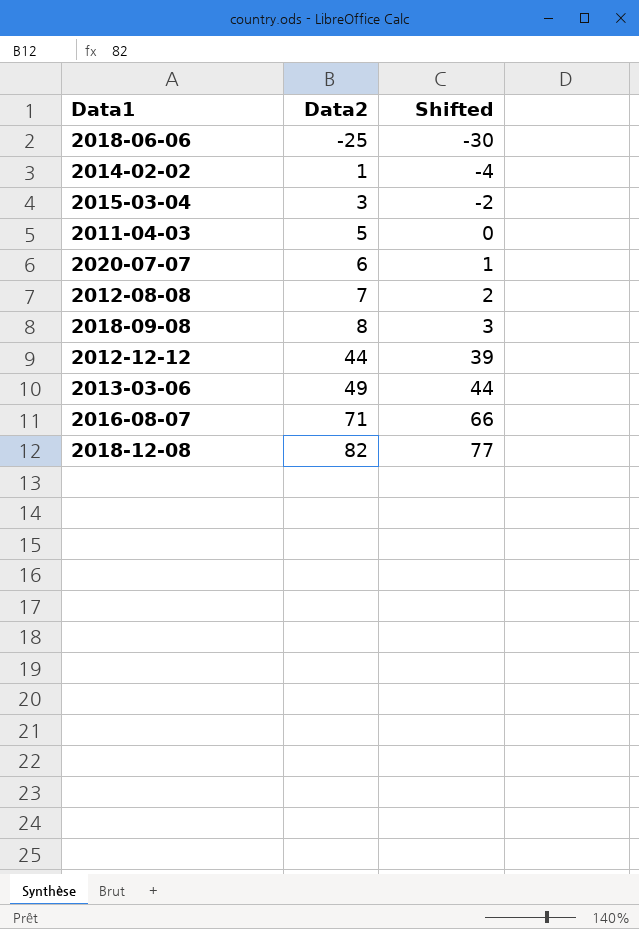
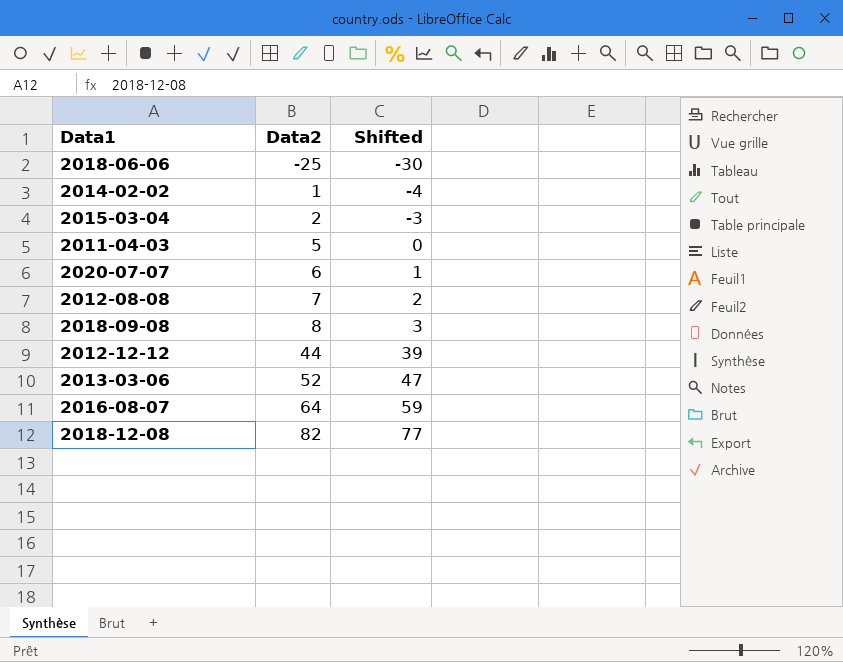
2015-03-04 | Data2: 3 -> 2
2015-03-04 | Shifted: -2 -> -3
2013-03-06 | Data2: 49 -> 52
2013-03-06 | Shifted: 44 -> 47
2016-08-07 | Data2: 71 -> 64
2016-08-07 | Shifted: 66 -> 59

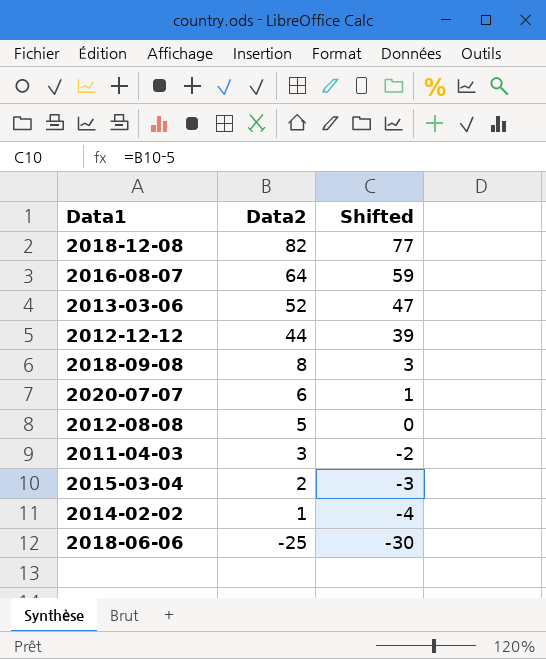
row order: Data2 ascending -> Data2 descending
2012-08-08 | Data2: 7 -> 5
2012-08-08 | Shifted: 2 -> 0
2011-04-03 | Data2: 5 -> 3
2011-04-03 | Shifted: 0 -> -2

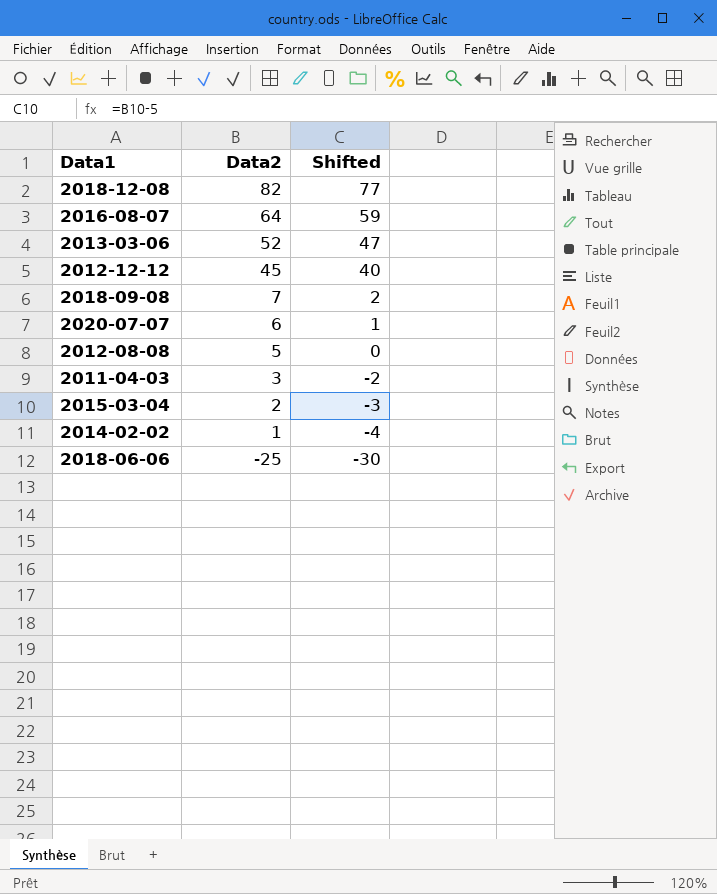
2012-12-12 | Data2: 44 -> 45
2012-12-12 | Shifted: 39 -> 40
2018-09-08 | Data2: 8 -> 7
2018-09-08 | Shifted: 3 -> 2

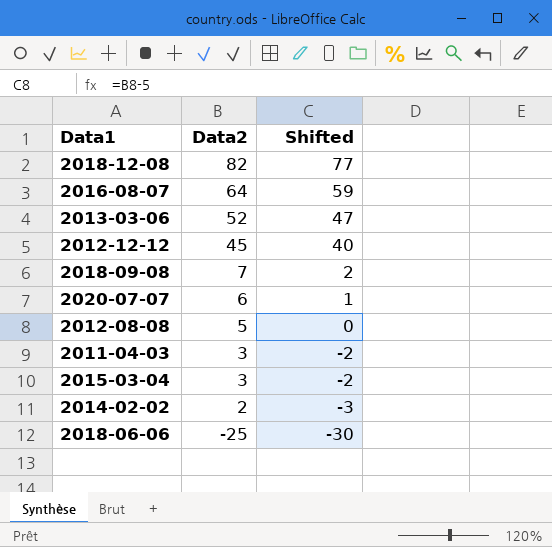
2015-03-04 | Data2: 2 -> 3
2015-03-04 | Shifted: -3 -> -2
2014-02-02 | Data2: 1 -> 2
2014-02-02 | Shifted: -4 -> -3

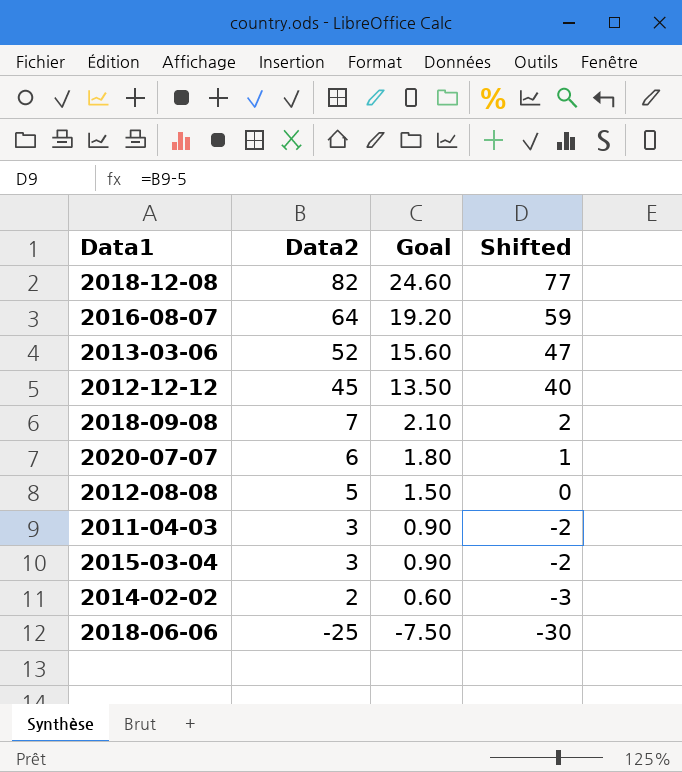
column Goal | formula: none -> [Data2] * 0.3

